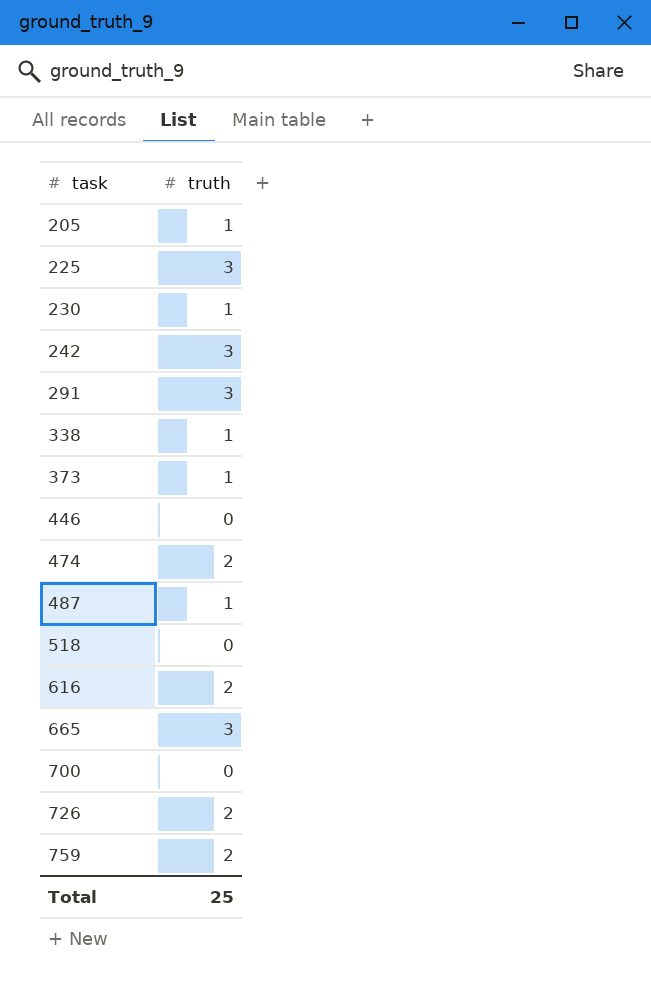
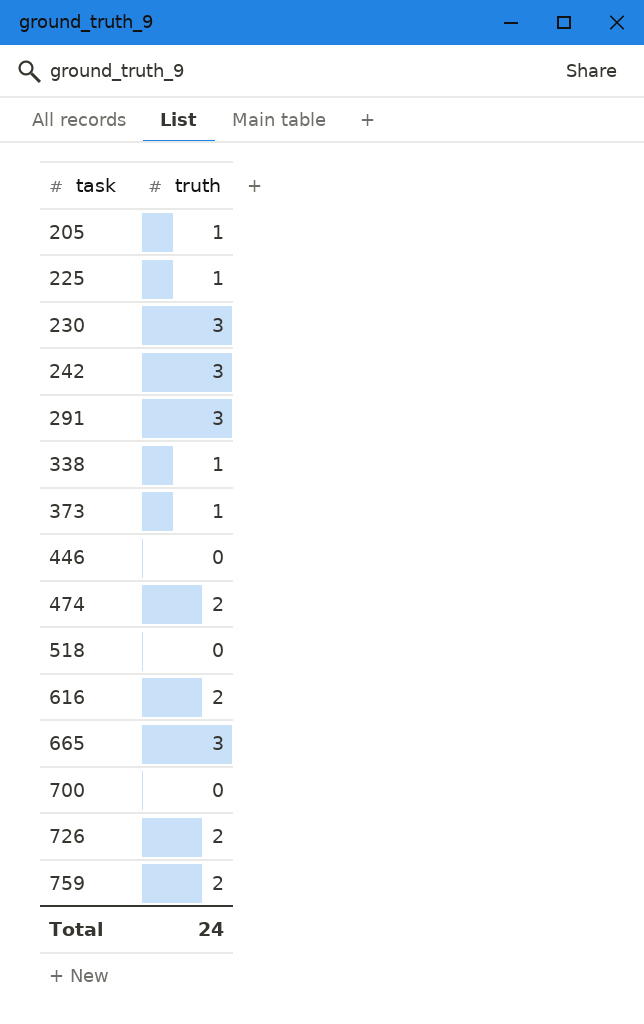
row 487: 1 -> none
225 | truth: 3 -> 1
230 | truth: 1 -> 3
Total | truth: 25 -> 24

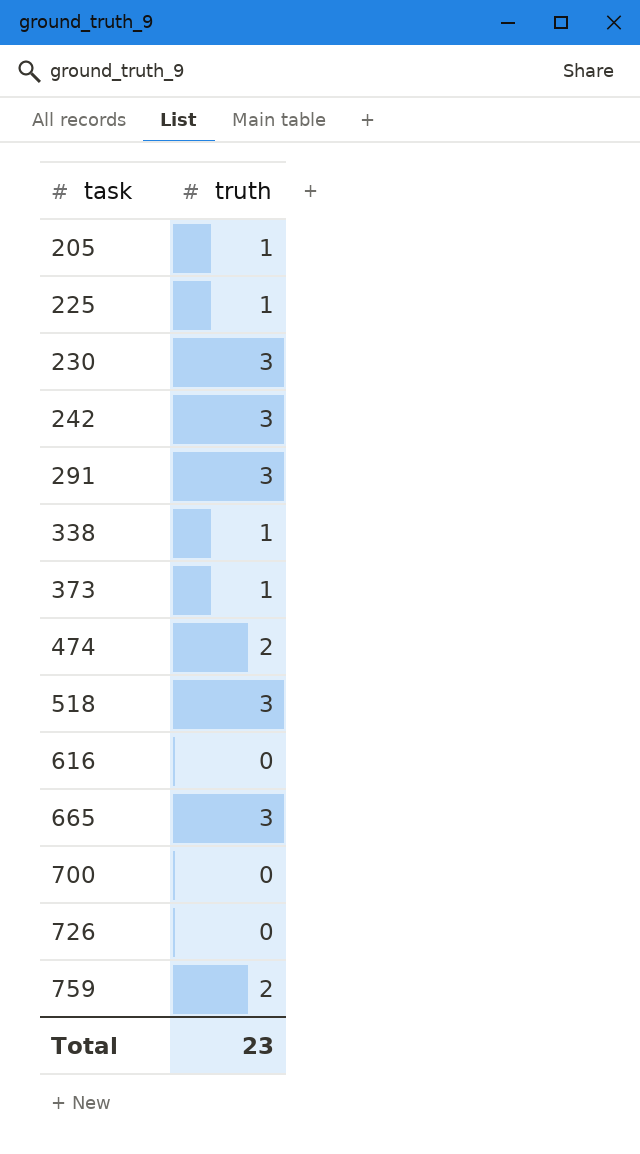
row 446: 0 -> none
518 | truth: 0 -> 3
616 | truth: 2 -> 0
726 | truth: 2 -> 0
Total | truth: 24 -> 23

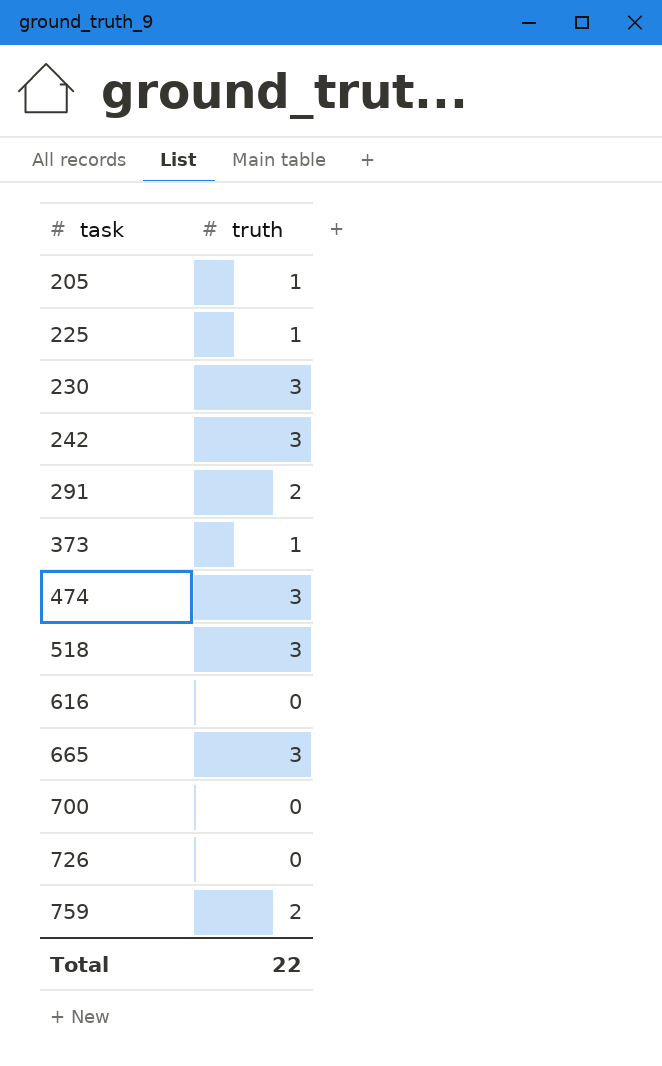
row 338: 1 -> none
291 | truth: 3 -> 2
474 | truth: 2 -> 3
Total | truth: 23 -> 22

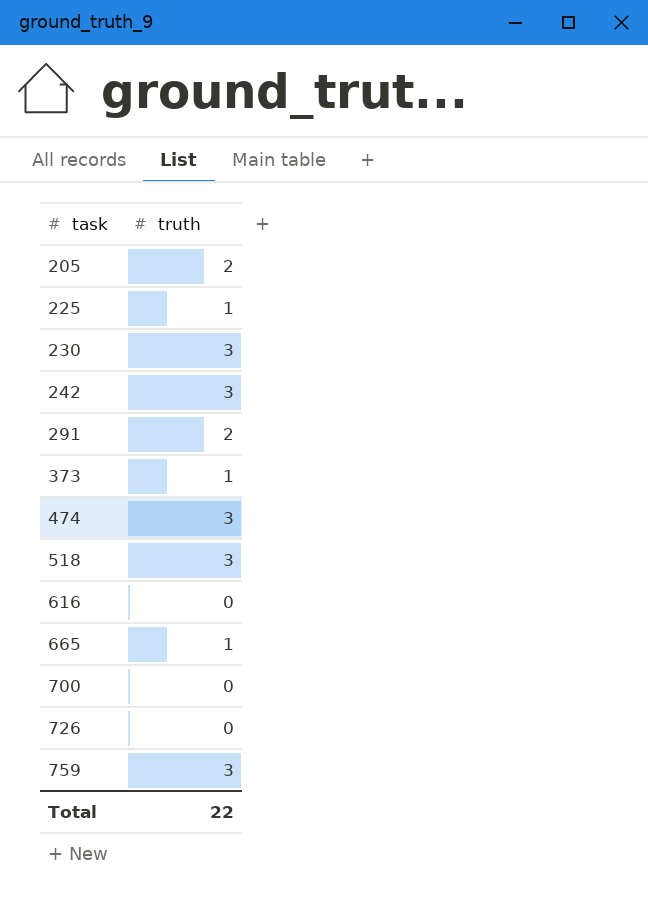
205 | truth: 1 -> 2
665 | truth: 3 -> 1
759 | truth: 2 -> 3

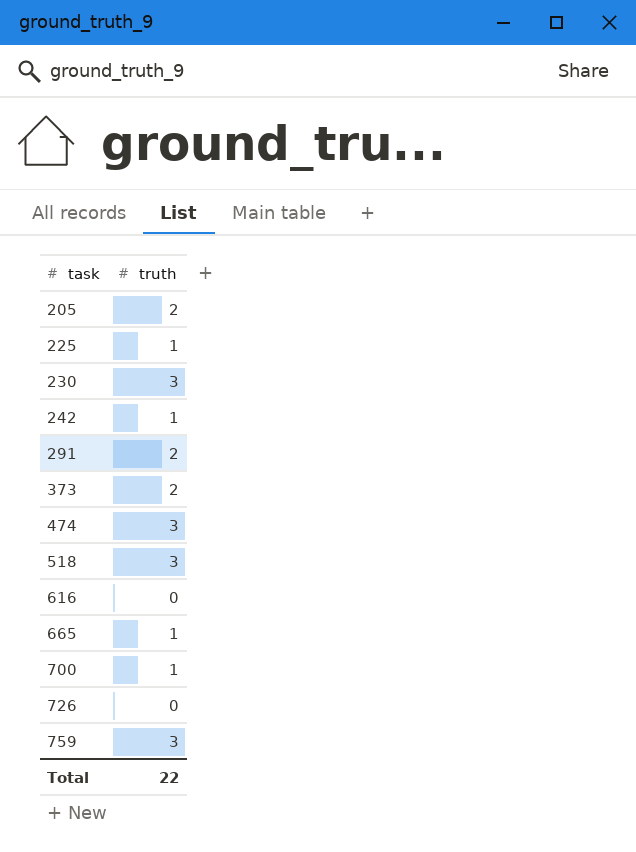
242 | truth: 3 -> 1
373 | truth: 1 -> 2
700 | truth: 0 -> 1

